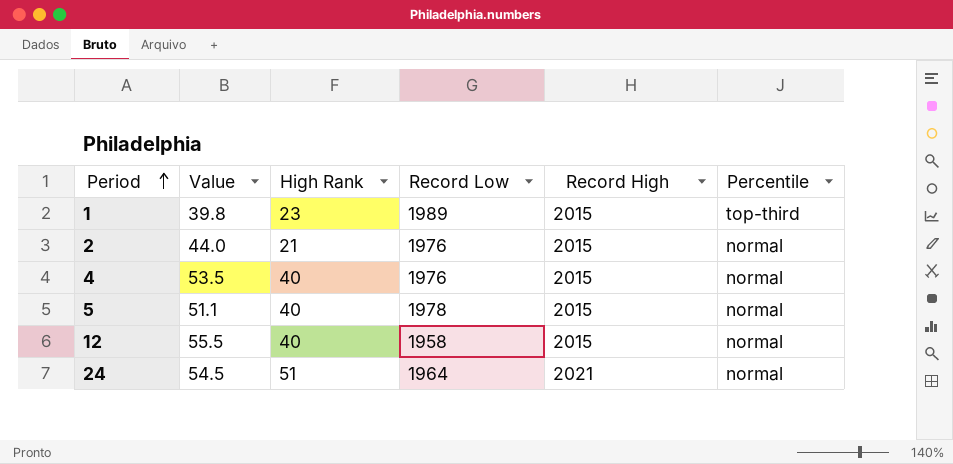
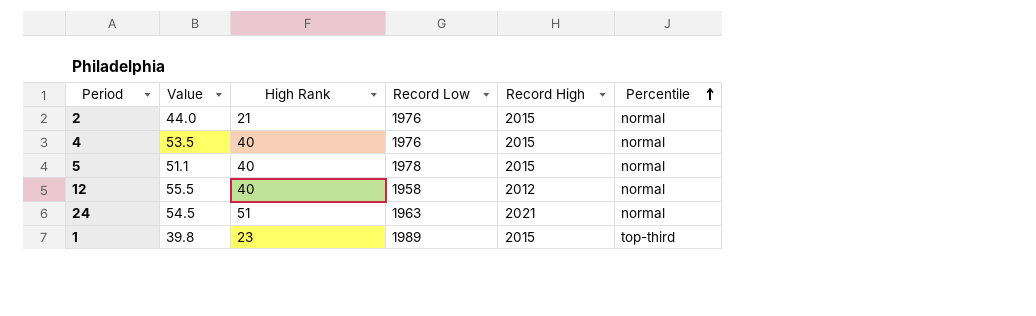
row order: Period ascending -> Percentile ascending
12 | Record High: 2015 -> 2012
24 | Record Low: 1964 -> 1963

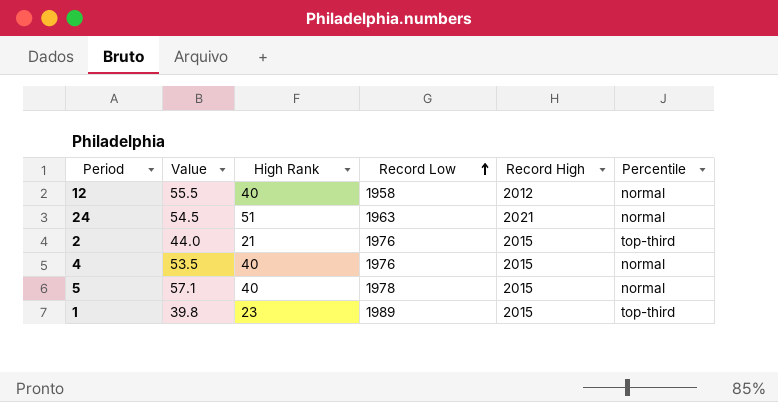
row order: Percentile ascending -> Record Low ascending
2 | Percentile: normal -> top-third
5 | Value: 51.1 -> 57.1

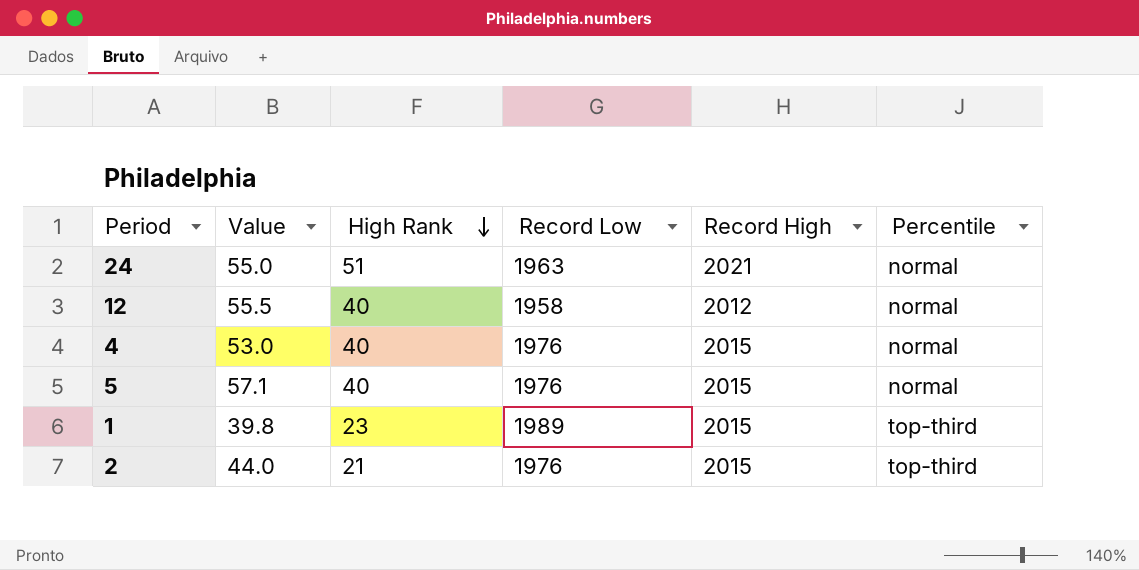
row order: Record Low ascending -> High Rank descending
24 | Value: 54.5 -> 55.0
4 | Value: 53.5 -> 53.0
5 | Record Low: 1978 -> 1976

